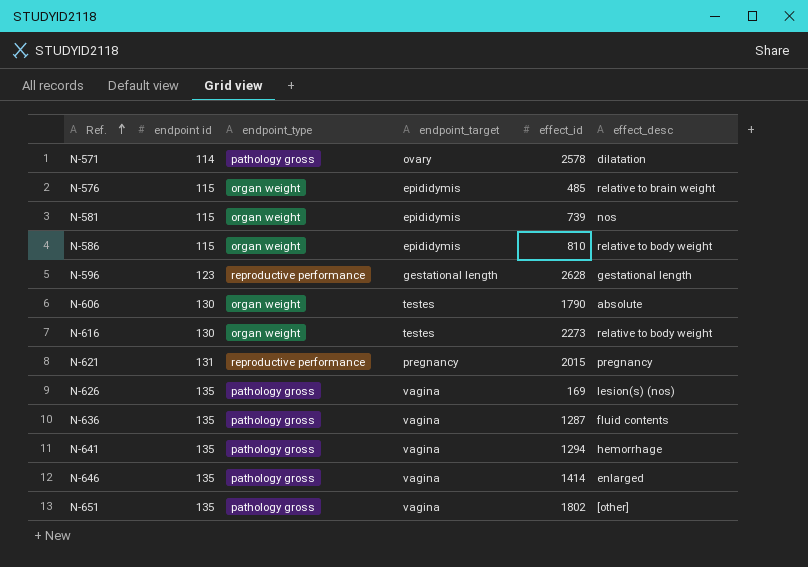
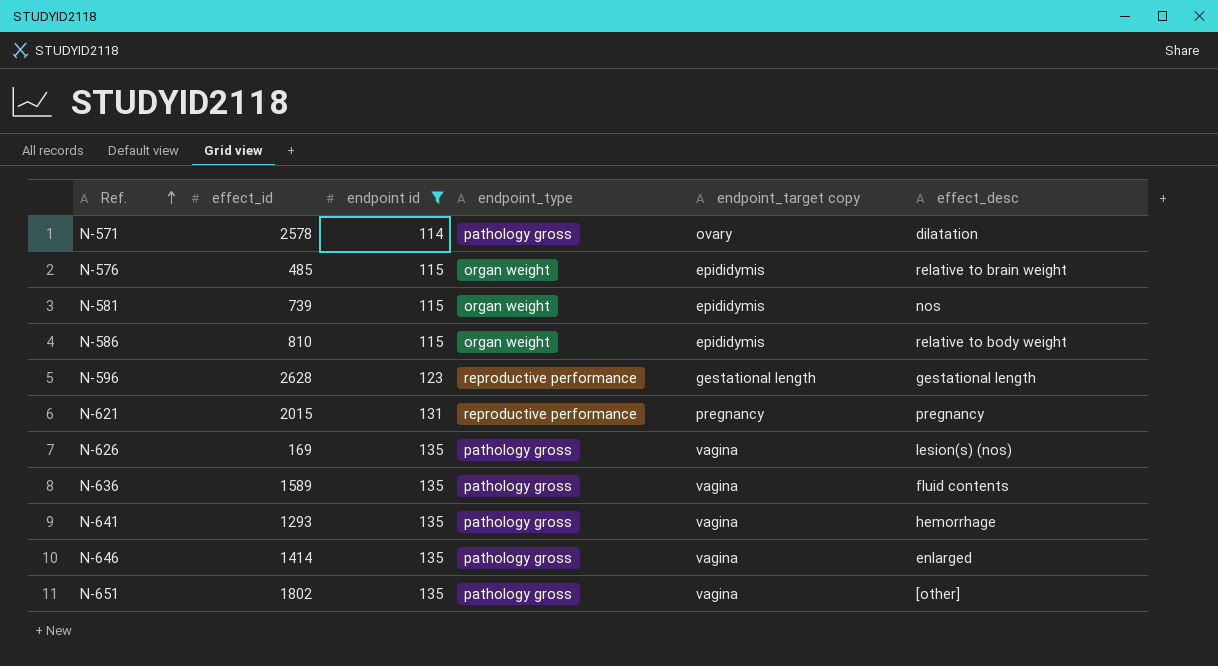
filter: none -> endpoint id != 130
column effect_id | position: 5 -> 2
column name: endpoint_target -> endpoint_target copy
N-636 | effect_id: 1287 -> 1589
N-641 | effect_id: 1294 -> 1293

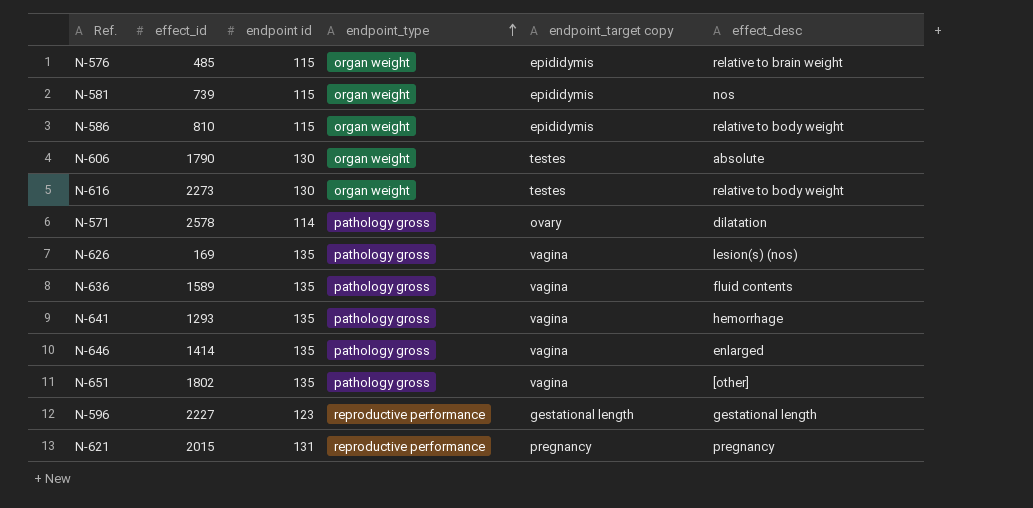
filter: endpoint id != 130 -> none
row order: Ref. ascending -> endpoint_type ascending
N-596 | effect_id: 2628 -> 2227

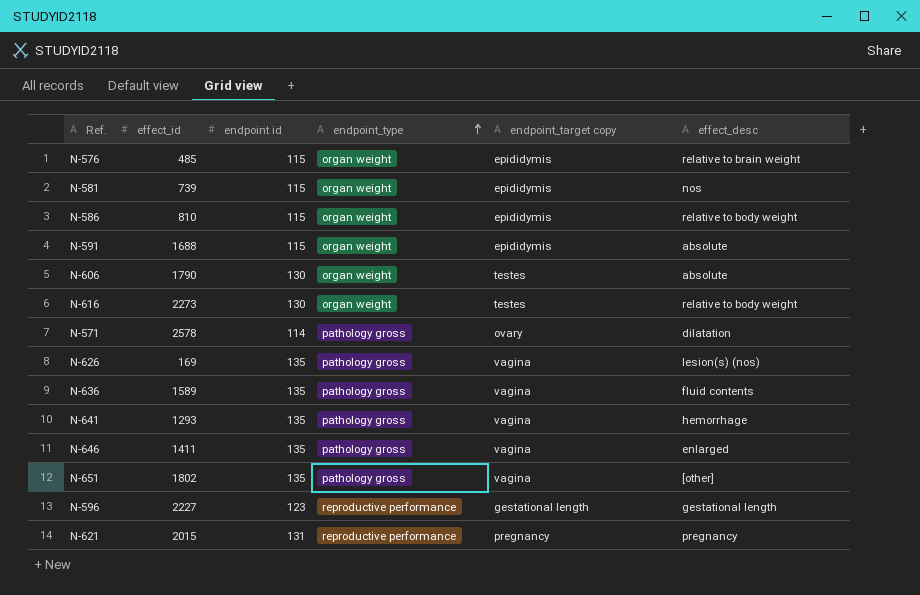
row N-591: none -> 1688 | 115 | organ weight | epididymis | absolute
N-646 | effect_id: 1414 -> 1411

